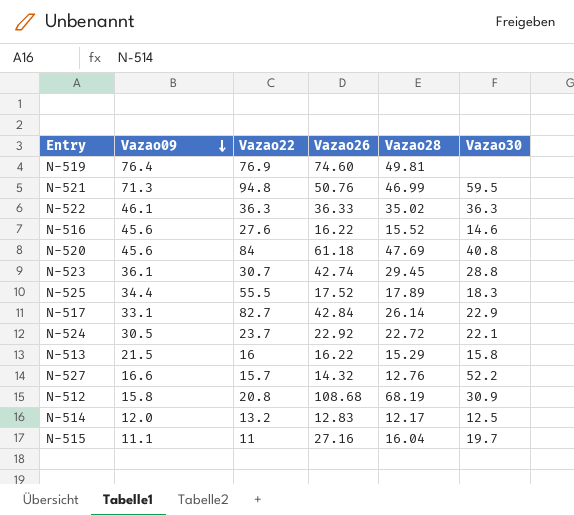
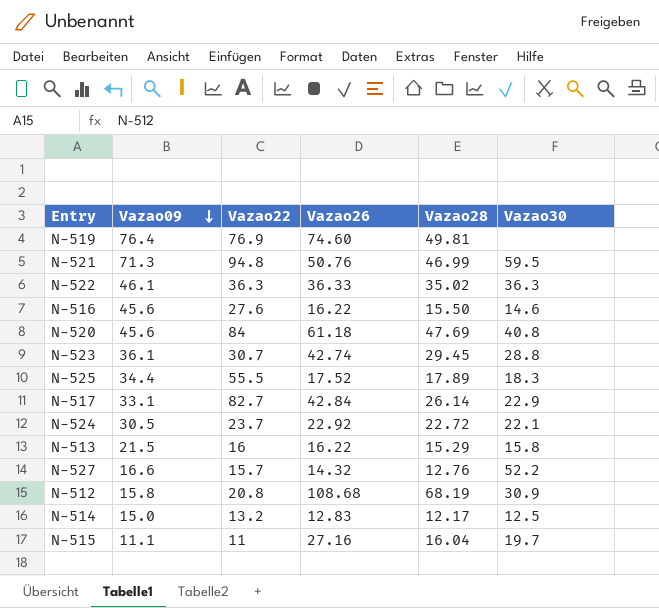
N-516 | Vazao28: 15.52 -> 15.50
N-514 | Vazao09: 12.0 -> 15.0

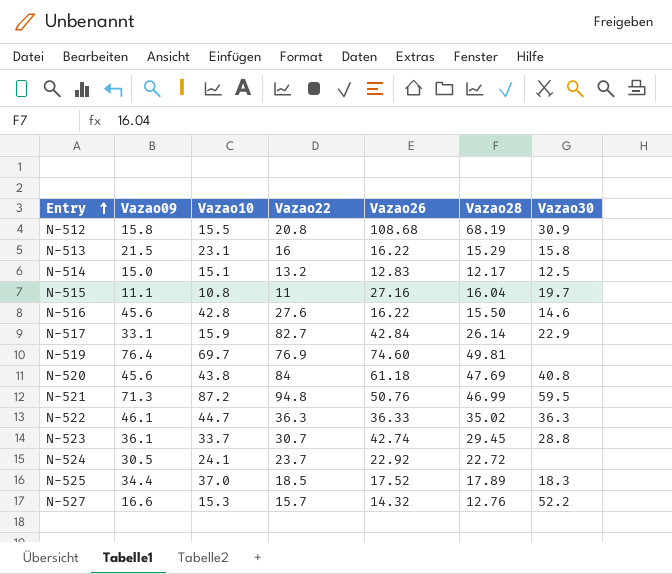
row order: Vazao09 descending -> Entry ascending
column Vazao10 | position: none -> 3
N-524 | Vazao30: 22.1 -> none
N-525 | Vazao22: 55.5 -> 18.5

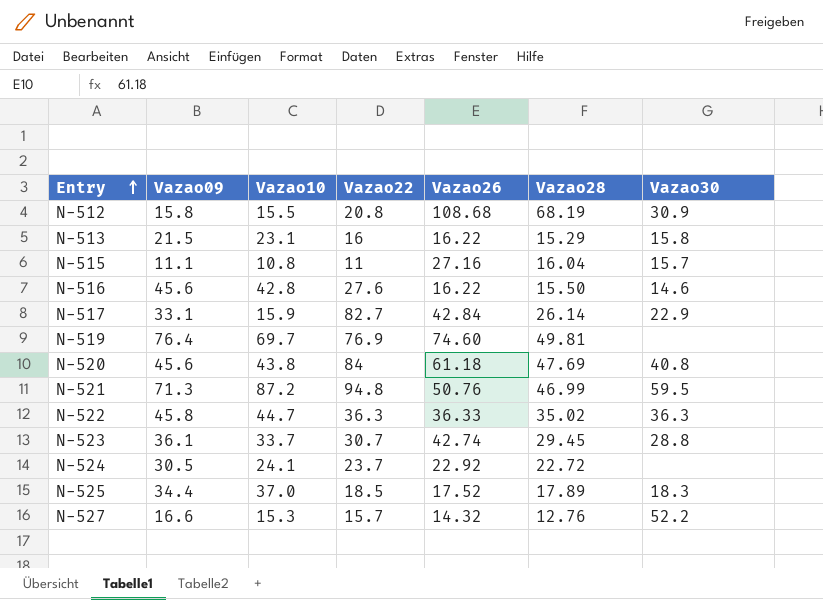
row N-514: 15.0 | 15.1 | 13.2 | 12.83 | 12.17 | 12.5 -> none
N-515 | Vazao30: 19.7 -> 15.7
N-522 | Vazao09: 46.1 -> 45.8

